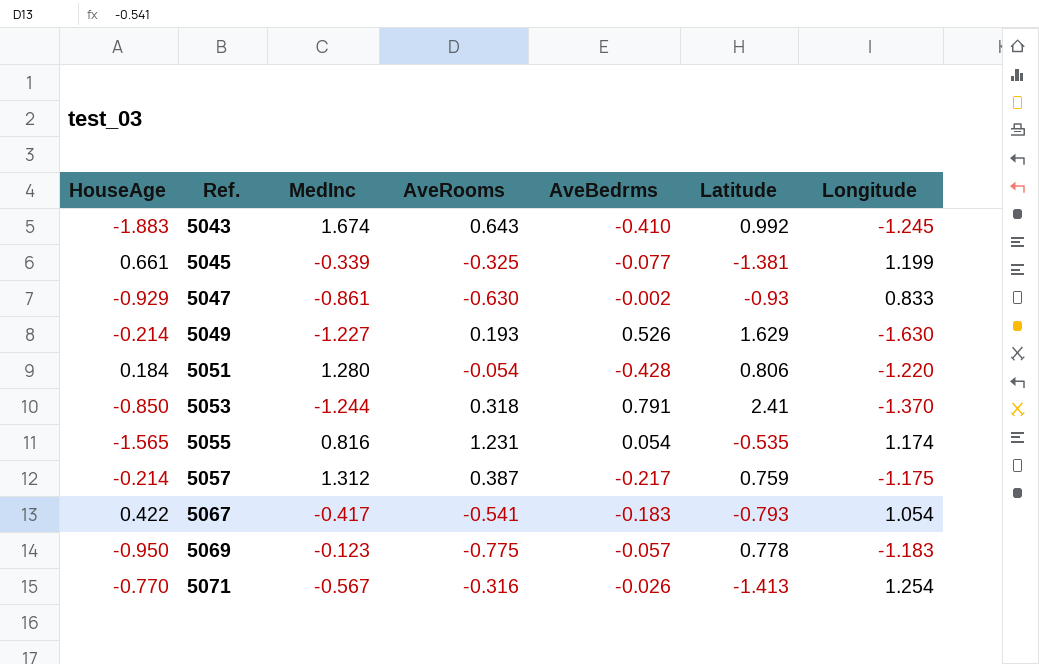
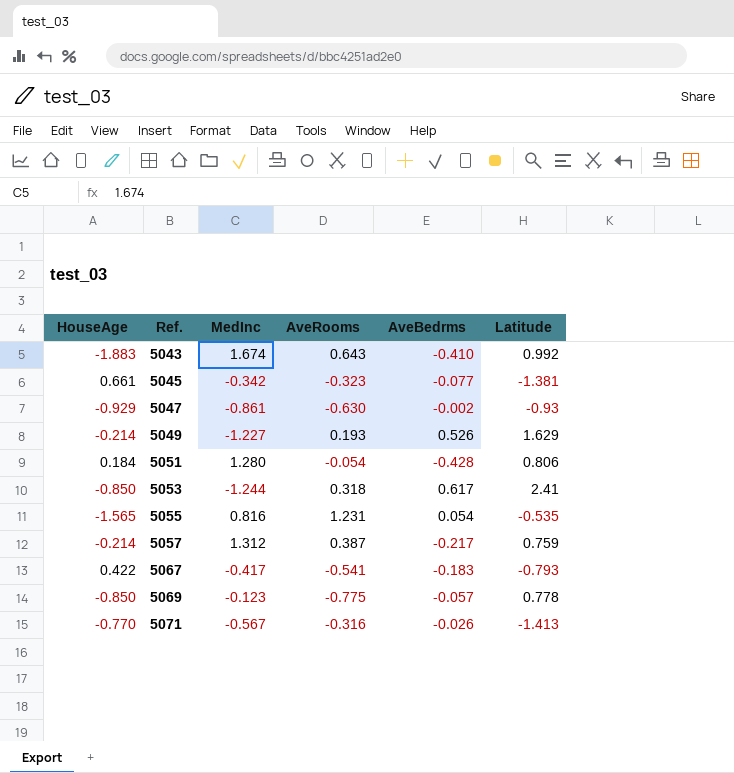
column Longitude | position: 7 -> none
5045 | MedInc: -0.339 -> -0.342
5045 | AveRooms: -0.325 -> -0.323
5053 | AveBedrms: 0.791 -> 0.617
5069 | HouseAge: -0.950 -> -0.850

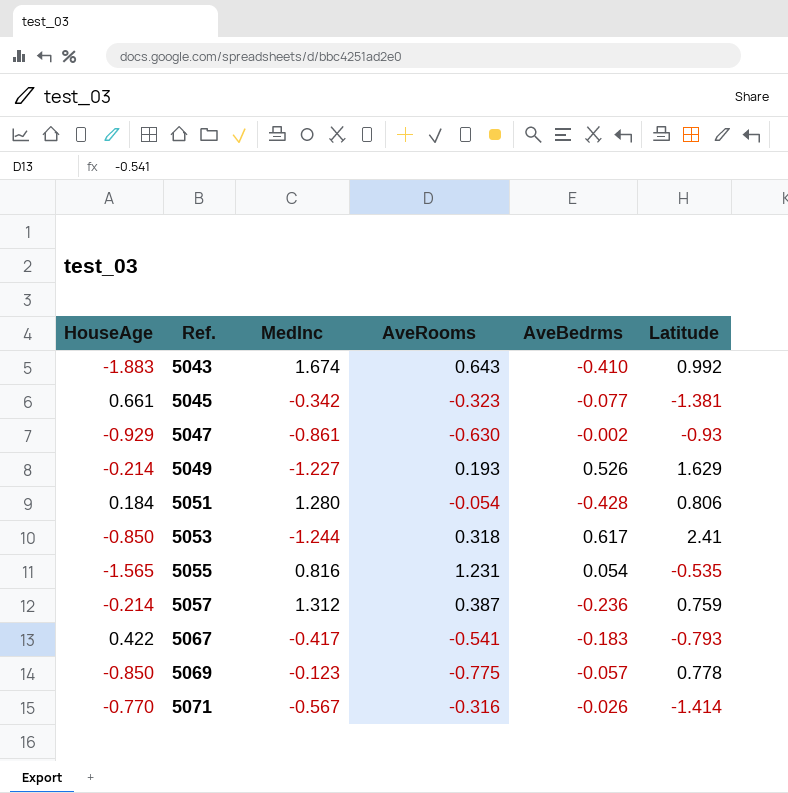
5057 | AveBedrms: -0.217 -> -0.236
5071 | Latitude: -1.413 -> -1.414

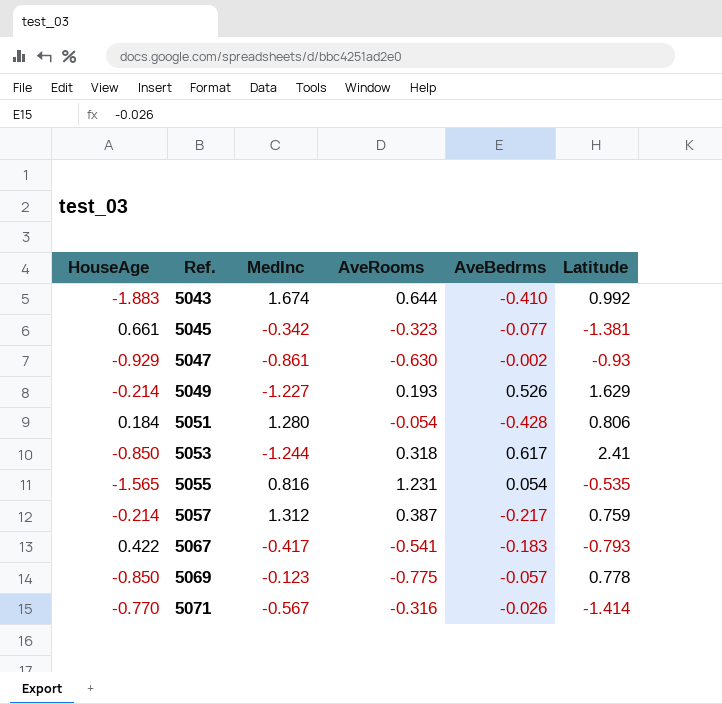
5043 | AveRooms: 0.643 -> 0.644
5057 | AveBedrms: -0.236 -> -0.217

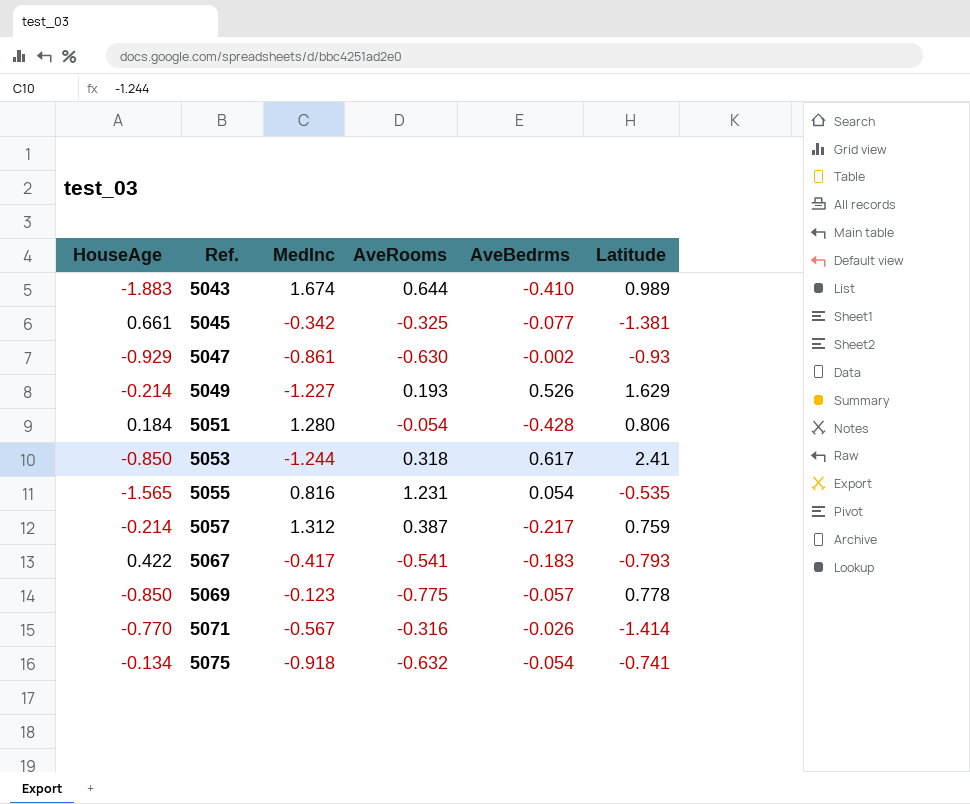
5043 | Latitude: 0.992 -> 0.989
5045 | AveRooms: -0.323 -> -0.325
row 5075: none -> -0.134 | -0.918 | -0.632 | -0.054 | -0.741

